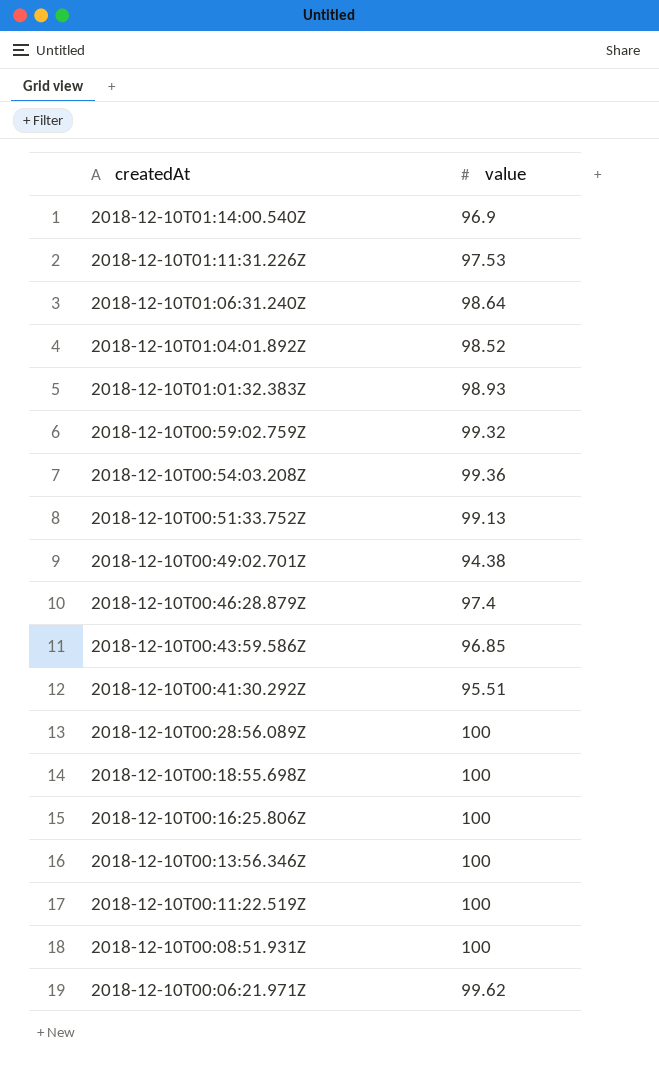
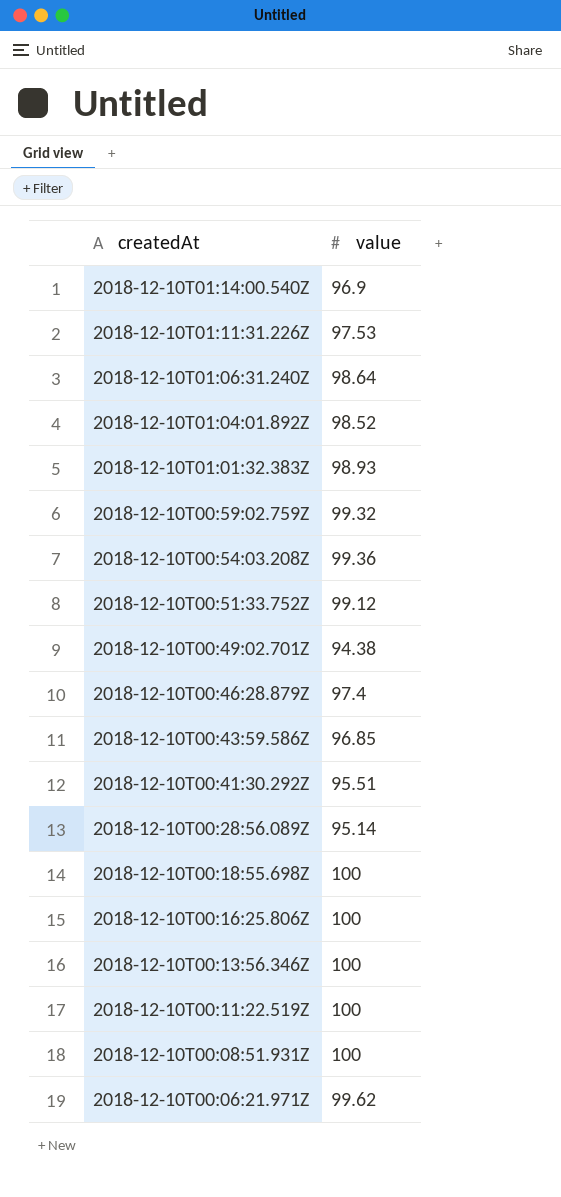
2018-12-10T00:51:33.752Z | value: 99.13 -> 99.12
2018-12-10T00:28:56.089Z | value: 100 -> 95.14

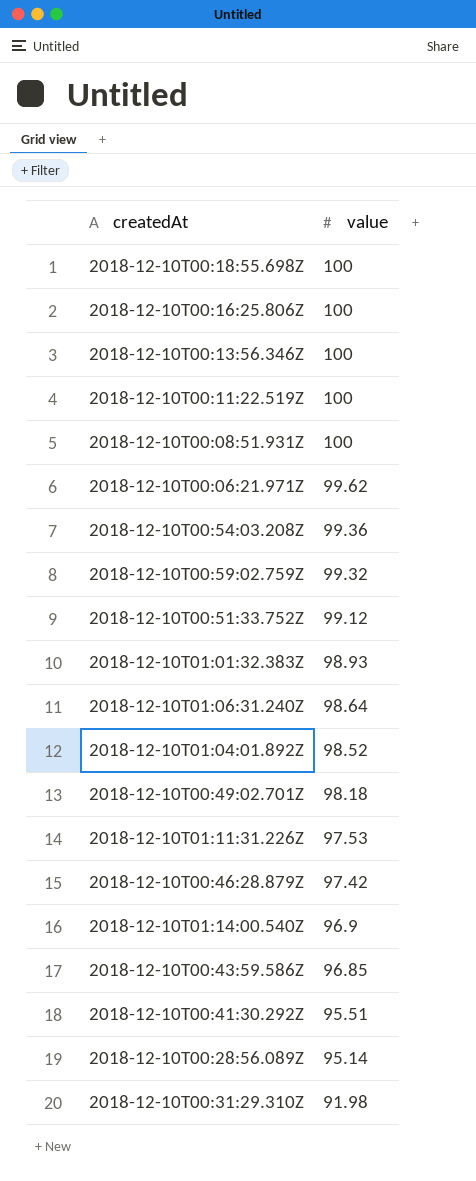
row order: createdAt descending -> value descending
2018-12-10T00:49:02.701Z | value: 94.38 -> 98.18
2018-12-10T00:46:28.879Z | value: 97.4 -> 97.42
row 2018-12-10T00:31:29.310Z: none -> 91.98

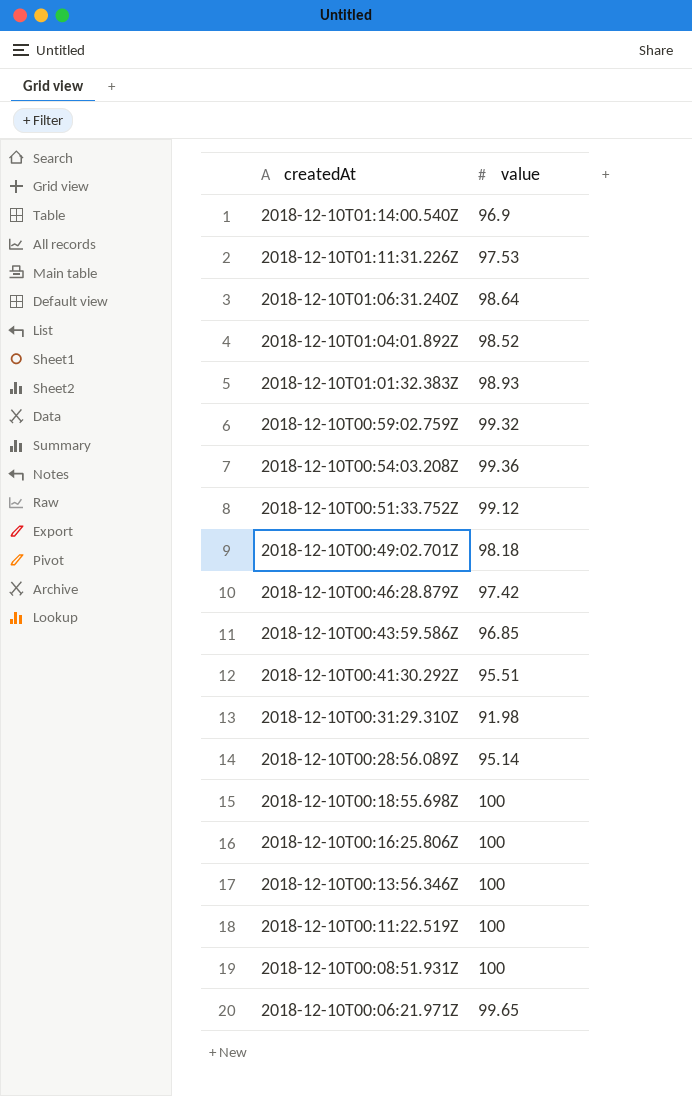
row order: value descending -> createdAt descending
2018-12-10T00:06:21.971Z | value: 99.62 -> 99.65

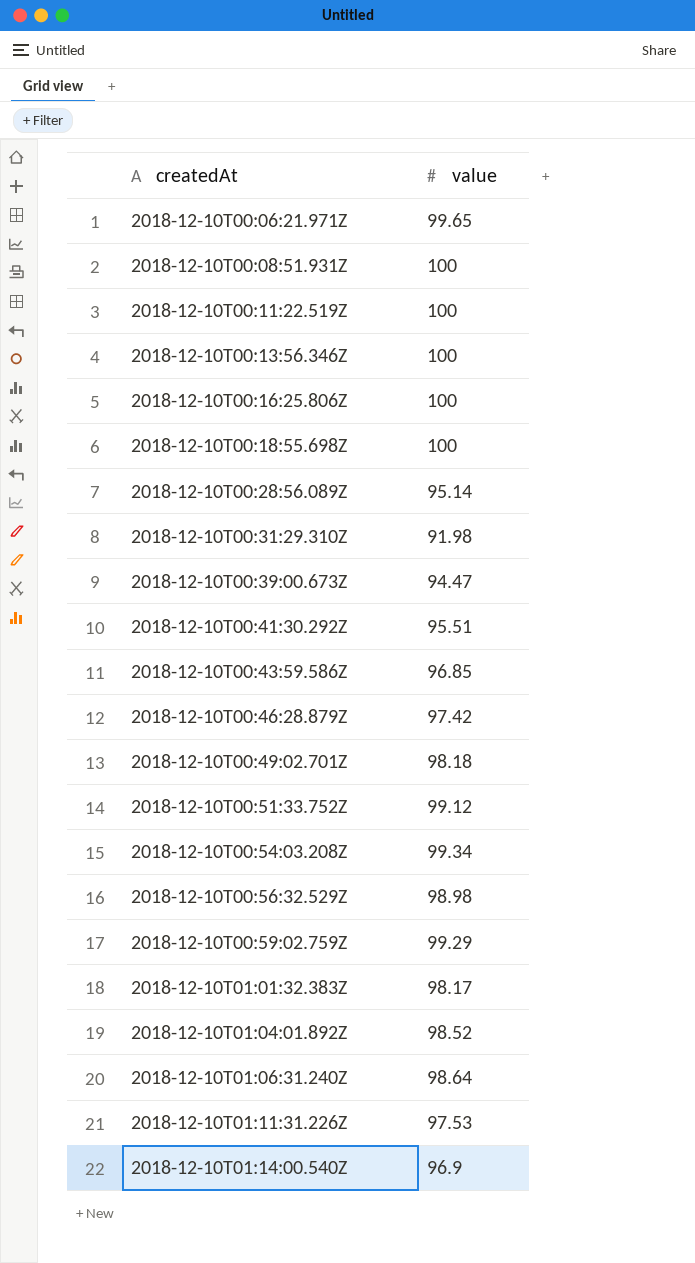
row order: createdAt descending -> createdAt ascending
row 2018-12-10T00:39:00.673Z: none -> 94.47
2018-12-10T00:54:03.208Z | value: 99.36 -> 99.34
row 2018-12-10T00:56:32.529Z: none -> 98.98
2018-12-10T00:59:02.759Z | value: 99.32 -> 99.29
2018-12-10T01:01:32.383Z | value: 98.93 -> 98.17

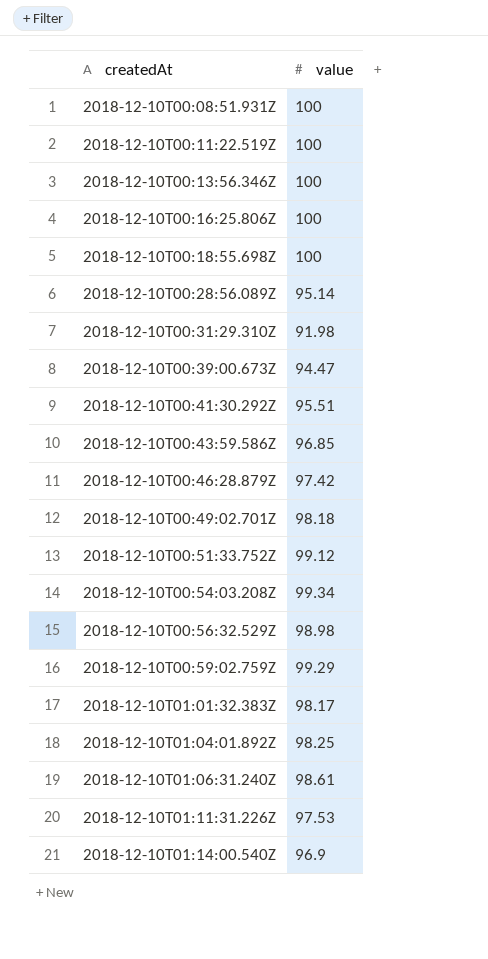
row 2018-12-10T00:06:21.971Z: 99.65 -> none
2018-12-10T01:04:01.892Z | value: 98.52 -> 98.25
2018-12-10T01:06:31.240Z | value: 98.64 -> 98.61

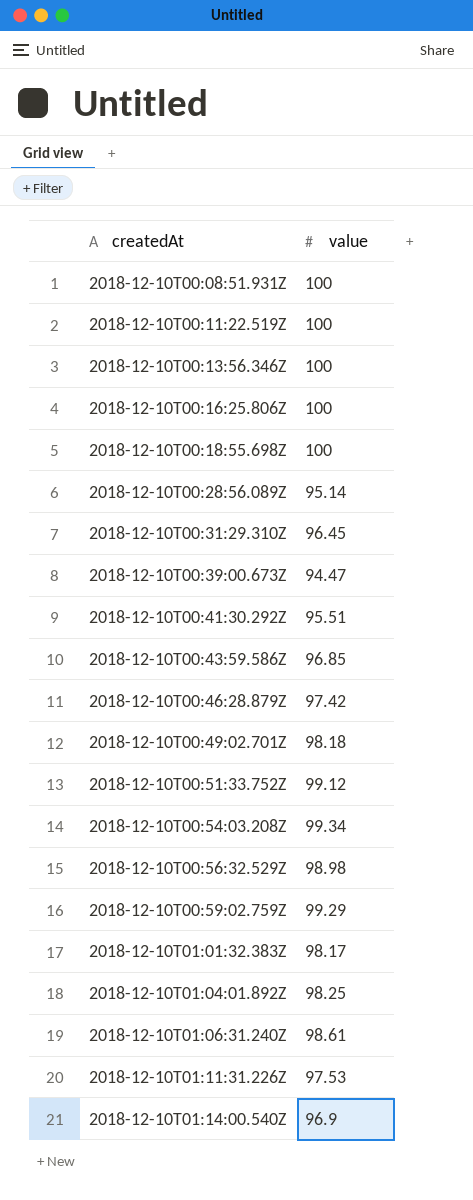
2018-12-10T00:31:29.310Z | value: 91.98 -> 96.45

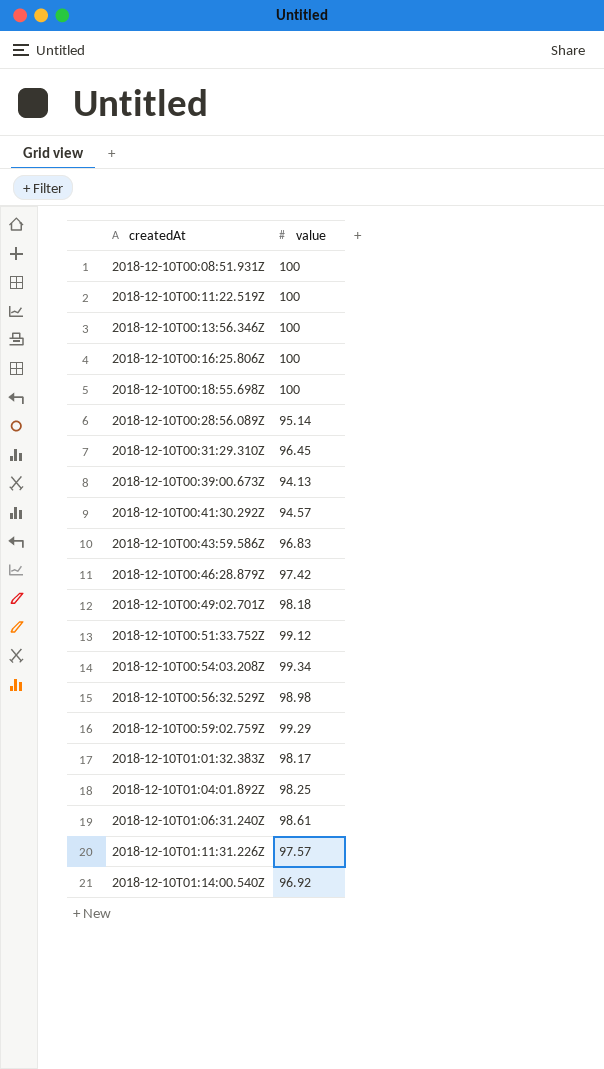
2018-12-10T00:39:00.673Z | value: 94.47 -> 94.13
2018-12-10T00:41:30.292Z | value: 95.51 -> 94.57
2018-12-10T00:43:59.586Z | value: 96.85 -> 96.83
2018-12-10T01:11:31.226Z | value: 97.53 -> 97.57
2018-12-10T01:14:00.540Z | value: 96.9 -> 96.92

